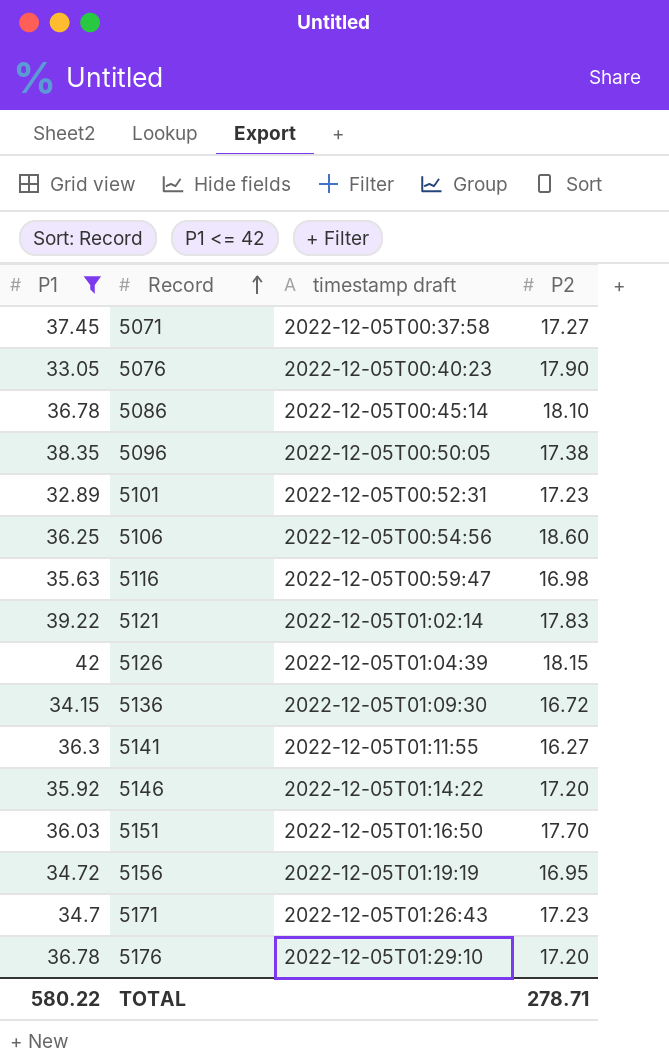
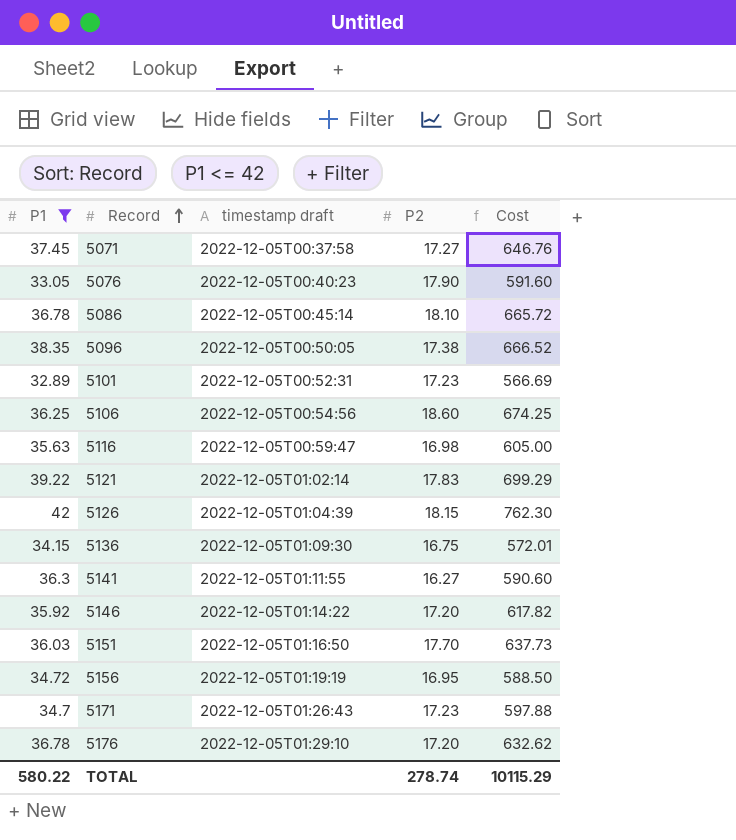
column Cost | formula: none -> [P1] * [P2]
5136 | P2: 16.72 -> 16.75
TOTAL | P2: 278.71 -> 278.74

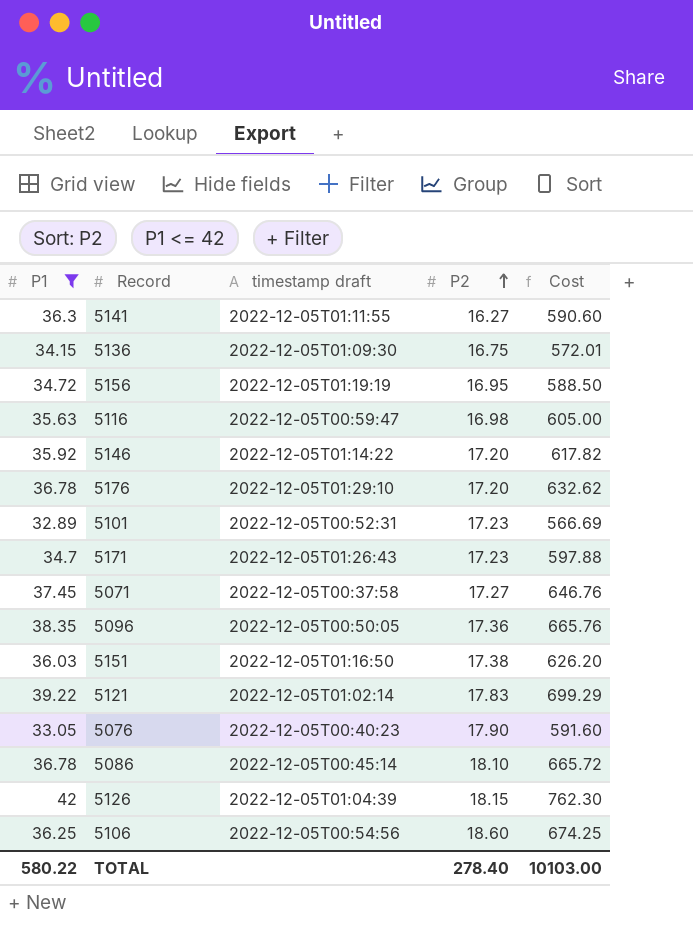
row order: Record ascending -> P2 ascending
5096 | P2: 17.38 -> 17.36
5096 | Cost: 666.52 -> 665.76
5151 | P2: 17.70 -> 17.38
5151 | Cost: 637.73 -> 626.20
TOTAL | P2: 278.74 -> 278.40
TOTAL | Cost: 10115.29 -> 10103.00

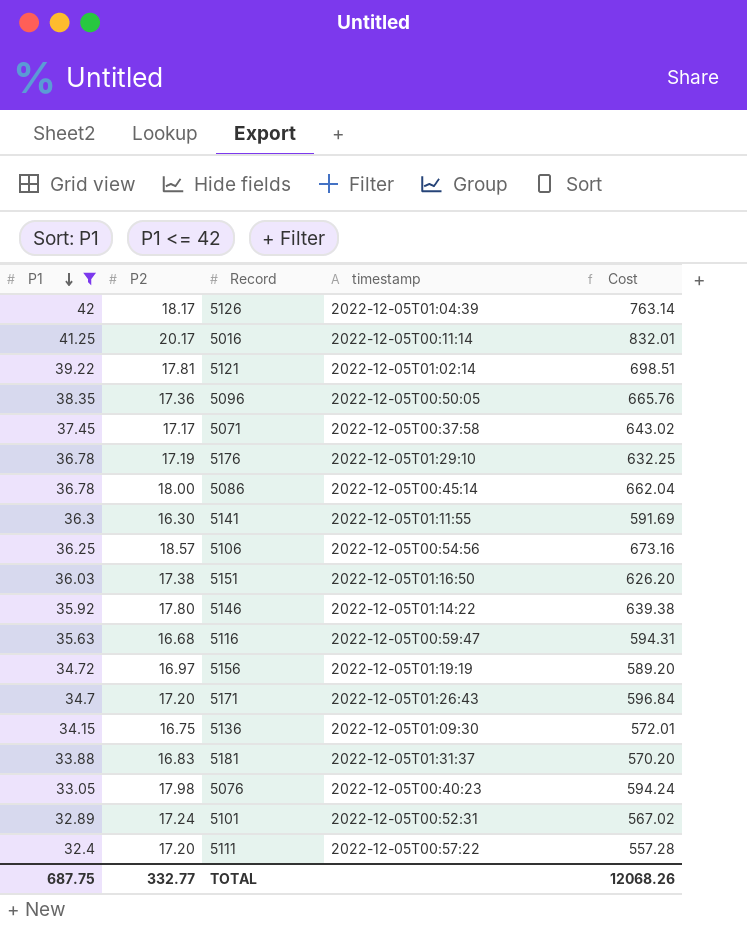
row order: P2 ascending -> P1 descending
column P2 | position: 4 -> 2
column name: timestamp draft -> timestamp
5126 | P2: 18.15 -> 18.17
5126 | Cost: 762.30 -> 763.14
row 5016: none -> 41.25 | 20.17 | 2022-12-05T00:11:14 | 832.01
5121 | P2: 17.83 -> 17.81
5121 | Cost: 699.29 -> 698.51
5071 | P2: 17.27 -> 17.17
5071 | Cost: 646.76 -> 643.02
5176 | P2: 17.20 -> 17.19
5176 | Cost: 632.62 -> 632.25
5086 | P2: 18.10 -> 18.00
5086 | Cost: 665.72 -> 662.04
5141 | P2: 16.27 -> 16.30
5141 | Cost: 590.60 -> 591.69
5106 | P2: 18.60 -> 18.57
5106 | Cost: 674.25 -> 673.16
5146 | P2: 17.20 -> 17.80
5146 | Cost: 617.82 -> 639.38
5116 | P2: 16.98 -> 16.68
5116 | Cost: 605.00 -> 594.31
5156 | P2: 16.95 -> 16.97
5156 | Cost: 588.50 -> 589.20
5171 | P2: 17.23 -> 17.20
5171 | Cost: 597.88 -> 596.84
row 5181: none -> 33.88 | 16.83 | 2022-12-05T01:31:37 | 570.20
5076 | P2: 17.90 -> 17.98
5076 | Cost: 591.60 -> 594.24
5101 | P2: 17.23 -> 17.24
5101 | Cost: 566.69 -> 567.02
row 5111: none -> 32.4 | 17.20 | 2022-12-05T00:57:22 | 557.28
TOTAL | P1: 580.22 -> 687.75
TOTAL | P2: 278.40 -> 332.77
TOTAL | Cost: 10103.00 -> 12068.26

